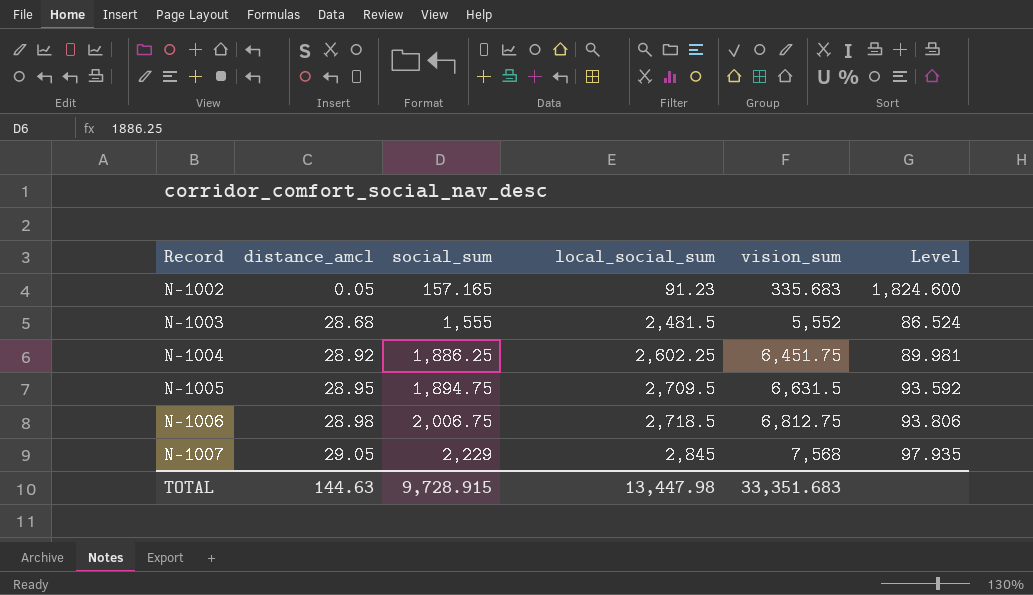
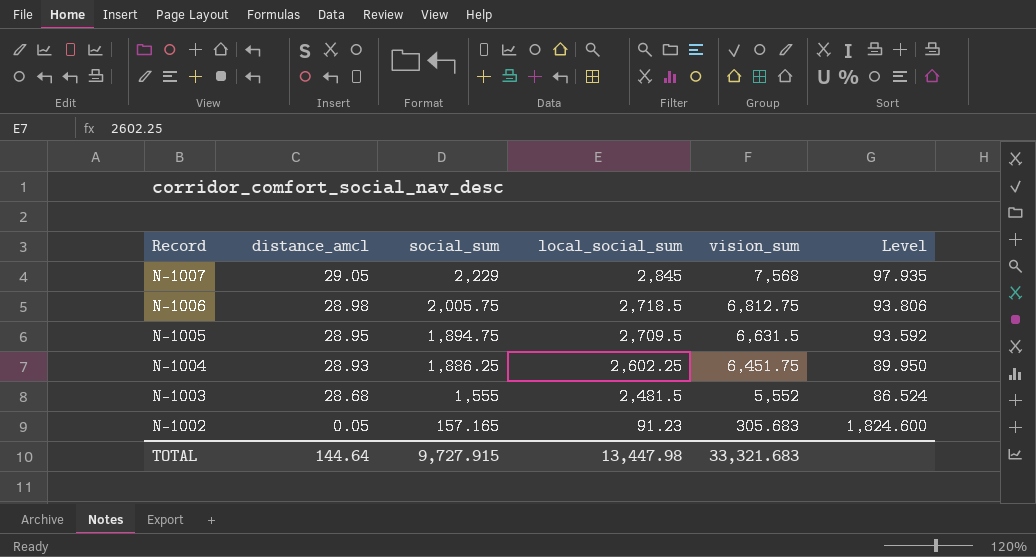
row order: Record ascending -> Record descending
N-1006 | social_sum: 2,006.75 -> 2,005.75
N-1004 | distance_amcl: 28.92 -> 28.93
N-1004 | Level: 89.981 -> 89.950
N-1002 | vision_sum: 335.683 -> 305.683
TOTAL | distance_amcl: 144.63 -> 144.64
TOTAL | social_sum: 9,728.915 -> 9,727.915
TOTAL | vision_sum: 33,351.683 -> 33,321.683

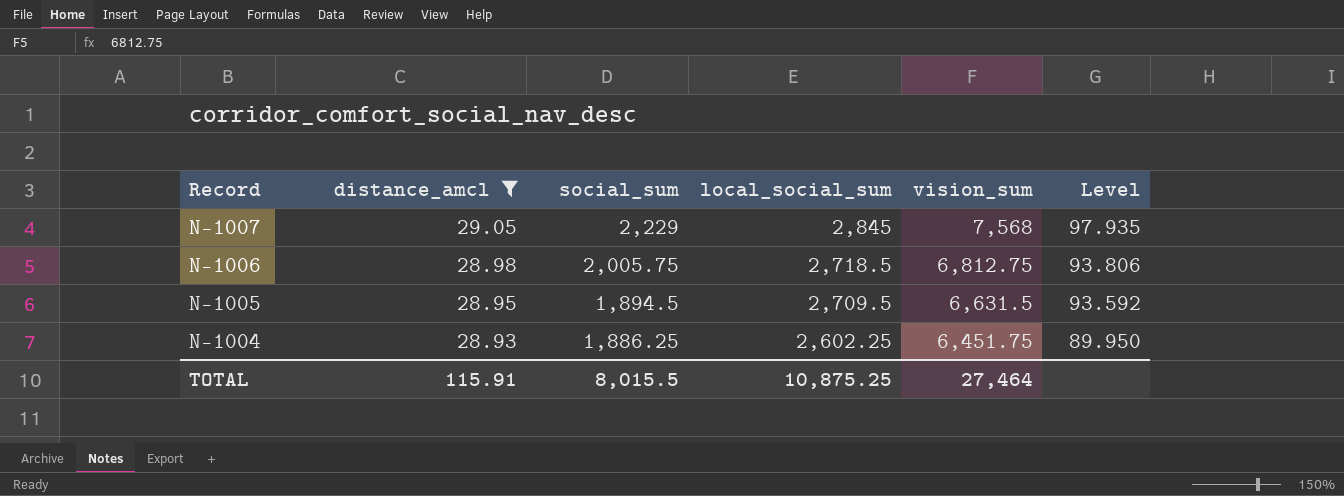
filter: none -> distance_amcl >= 28.93
N-1005 | social_sum: 1,894.75 -> 1,894.5
TOTAL | distance_amcl: 144.64 -> 115.91
TOTAL | social_sum: 9,727.915 -> 8,015.5
TOTAL | local_social_sum: 13,447.98 -> 10,875.25
TOTAL | vision_sum: 33,321.683 -> 27,464

